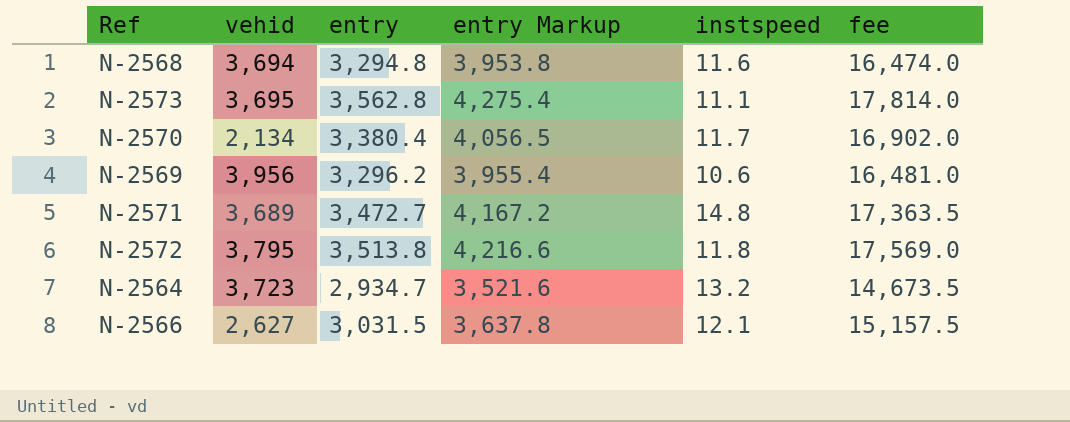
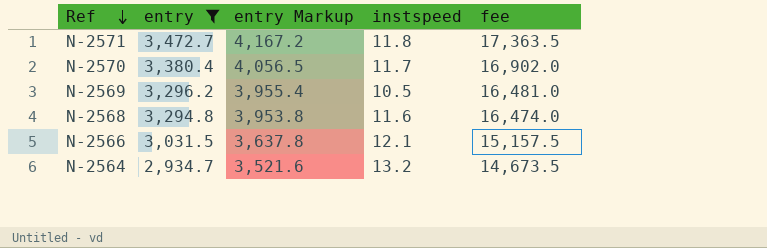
filter: none -> entry <= 3,472.7
row order: none -> Ref descending
column vehid | position: 2 -> none
N-2571 | instspeed: 14.8 -> 11.8
N-2569 | instspeed: 10.6 -> 10.5

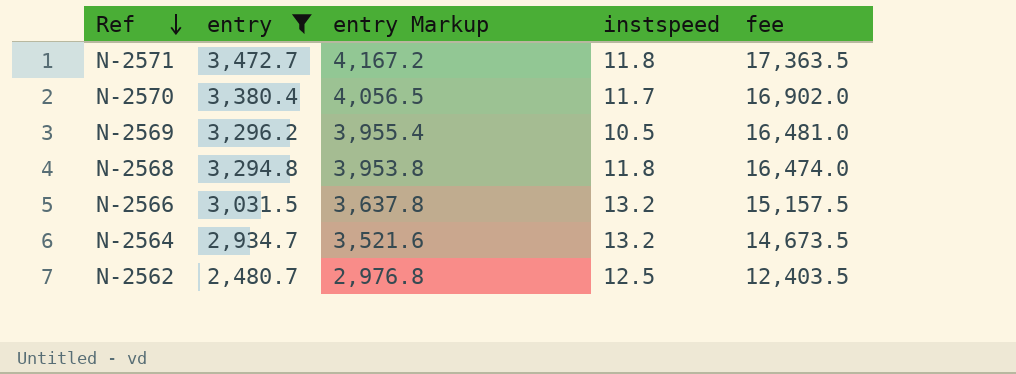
N-2568 | instspeed: 11.6 -> 11.8
N-2566 | instspeed: 12.1 -> 13.2
row N-2562: none -> 2,480.7 | 2,976.8 | 12.5 | 12,403.5

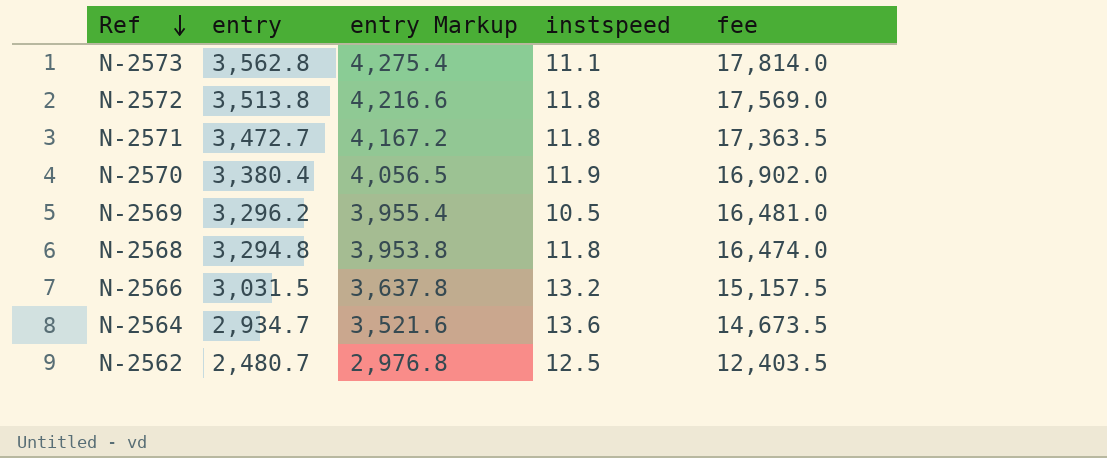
filter: entry <= 3,472.7 -> none
N-2570 | instspeed: 11.7 -> 11.9
N-2564 | instspeed: 13.2 -> 13.6

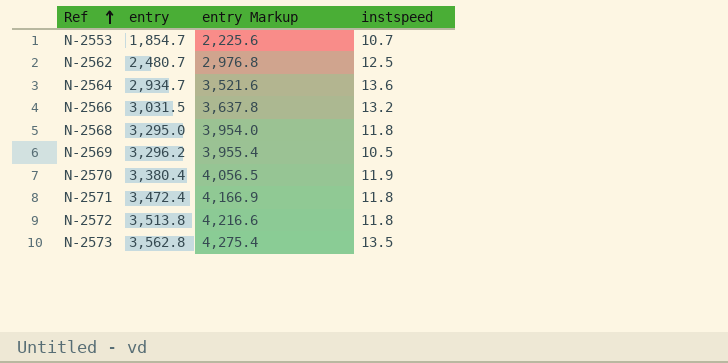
row order: Ref descending -> Ref ascending
column fee | formula: [entry] * 5 -> none
row N-2553: none -> 1,854.7 | 2,225.6 | 10.7
N-2568 | entry: 3,294.8 -> 3,295.0
N-2568 | entry Markup: 3,953.8 -> 3,954.0
N-2571 | entry: 3,472.7 -> 3,472.4
N-2571 | entry Markup: 4,167.2 -> 4,166.9
N-2573 | instspeed: 11.1 -> 13.5

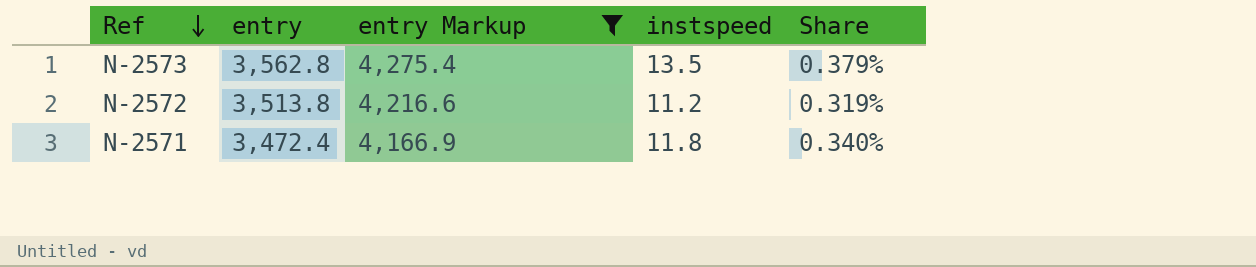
filter: none -> entry Markup >= 4,166.9
row order: Ref ascending -> Ref descending
column Share | formula: none -> [instspeed] / [entry]
N-2572 | instspeed: 11.8 -> 11.2

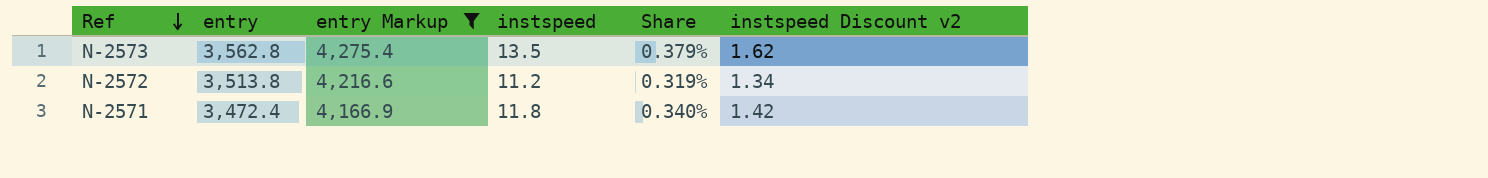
column instspeed Discount v2 | formula: none -> [instspeed] * 0.12

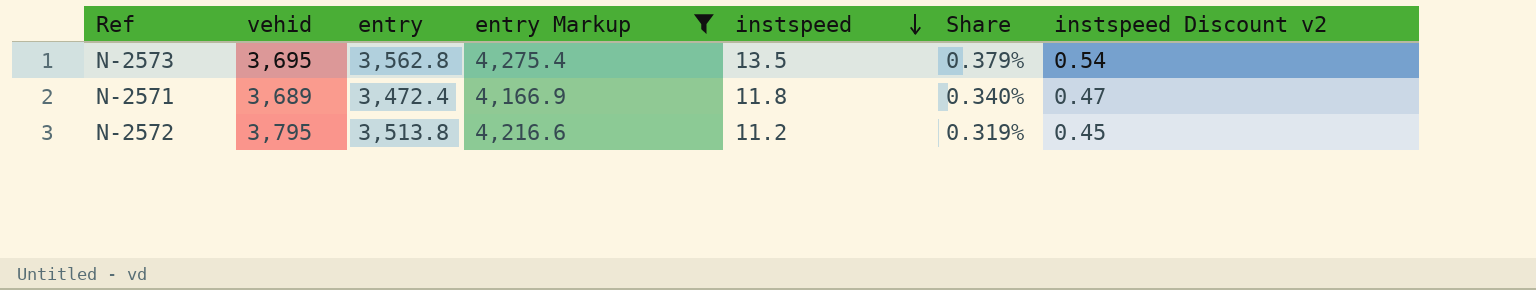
row order: Ref descending -> instspeed descending
column vehid | position: none -> 2
column instspeed Discount v2 | formula: [instspeed] * 0.12 -> [instspeed] * 0.04

